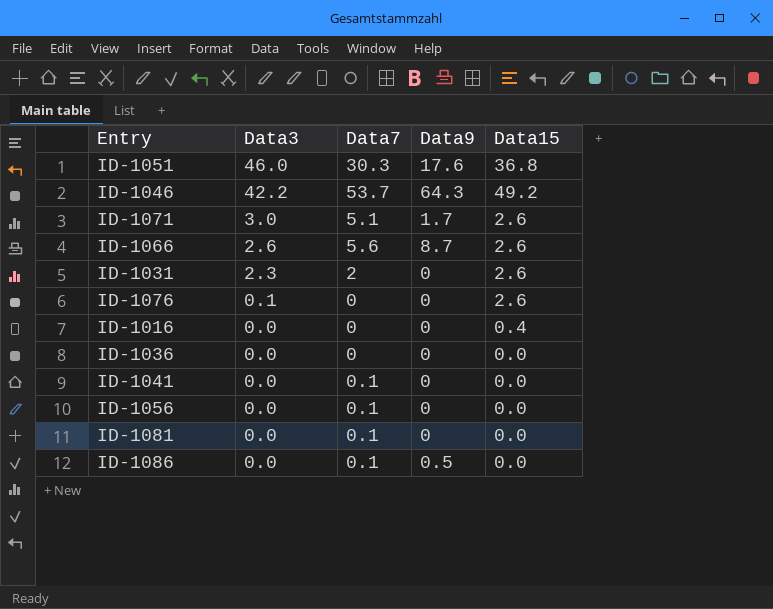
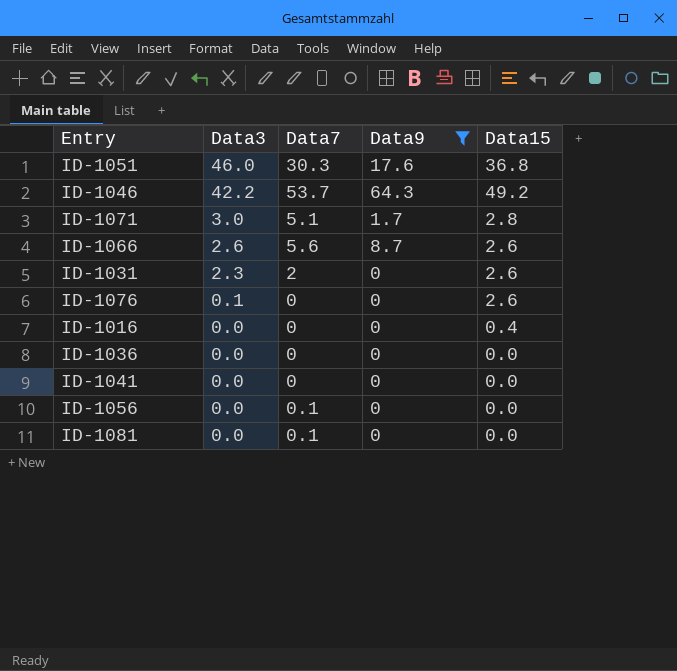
filter: none -> Data9 != 0.5
ID-1071 | Data15: 2.6 -> 2.8
ID-1041 | Data7: 0.1 -> 0

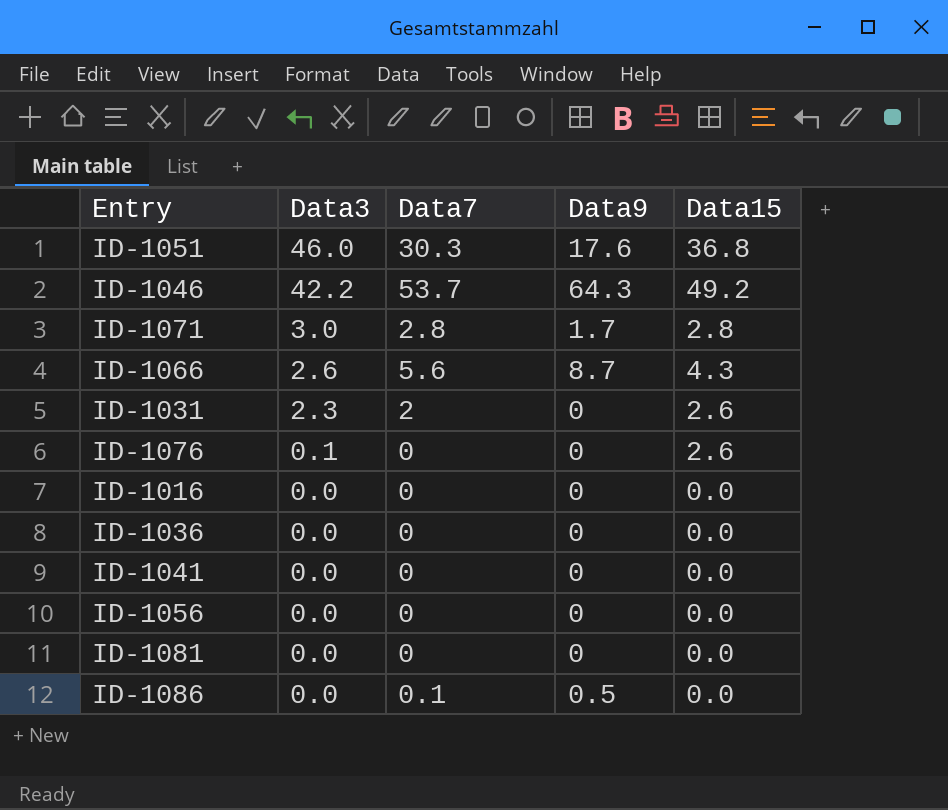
filter: Data9 != 0.5 -> none
ID-1071 | Data7: 5.1 -> 2.8
ID-1066 | Data15: 2.6 -> 4.3
ID-1016 | Data15: 0.4 -> 0.0
ID-1056 | Data7: 0.1 -> 0
ID-1081 | Data7: 0.1 -> 0

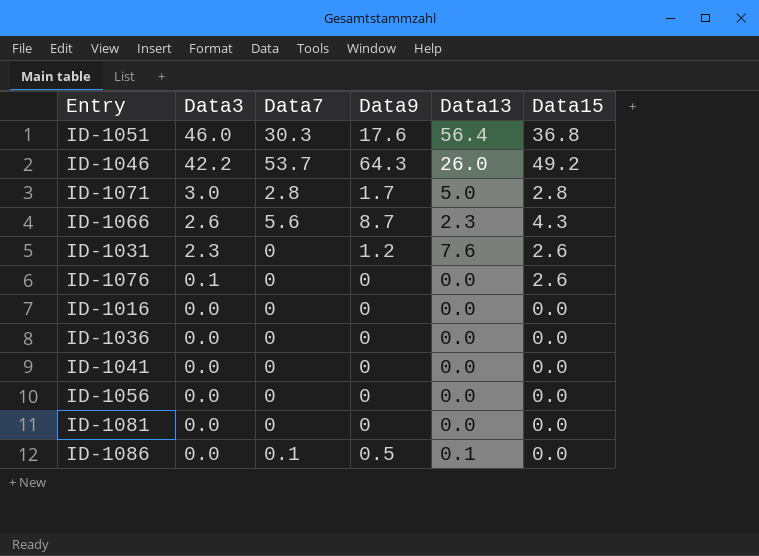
column Data13 | position: none -> 5
ID-1031 | Data7: 2 -> 0
ID-1031 | Data9: 0 -> 1.2

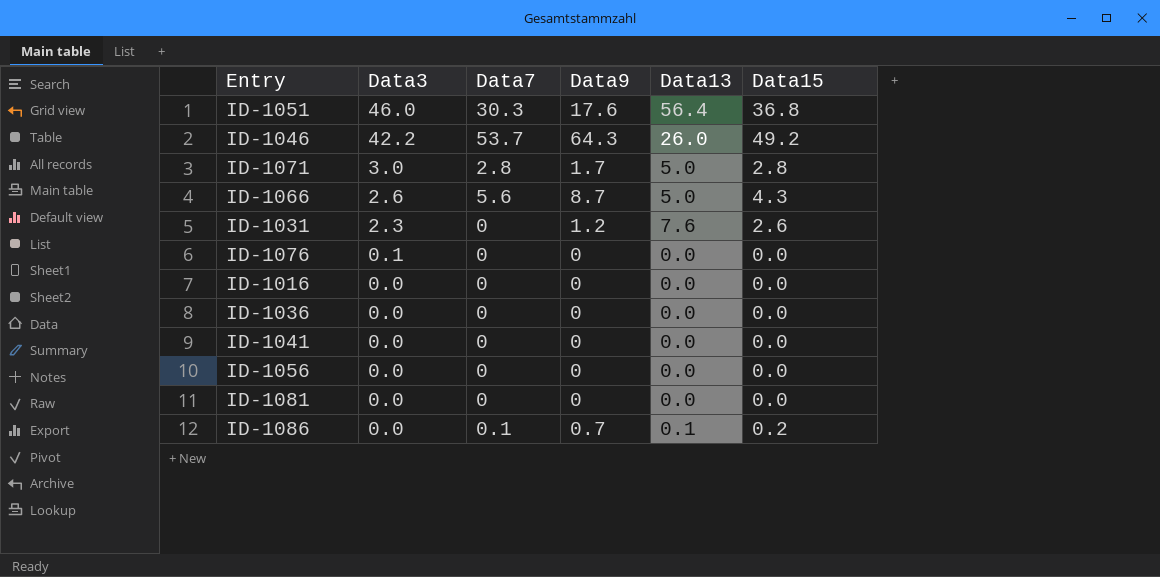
ID-1066 | Data13: 2.3 -> 5.0
ID-1076 | Data15: 2.6 -> 0.0
ID-1086 | Data9: 0.5 -> 0.7
ID-1086 | Data15: 0.0 -> 0.2

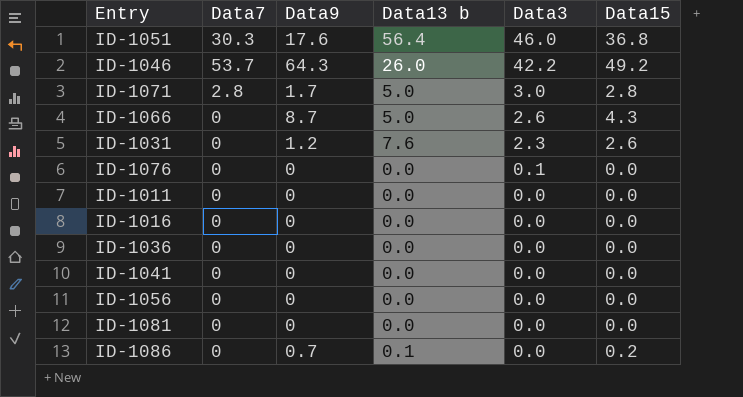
column name: Data13 -> Data13 b
column Data3 | position: 2 -> 5
ID-1066 | Data7: 5.6 -> 0
row ID-1011: none -> 0 | 0 | 0.0 | 0.0 | 0.0
ID-1086 | Data7: 0.1 -> 0

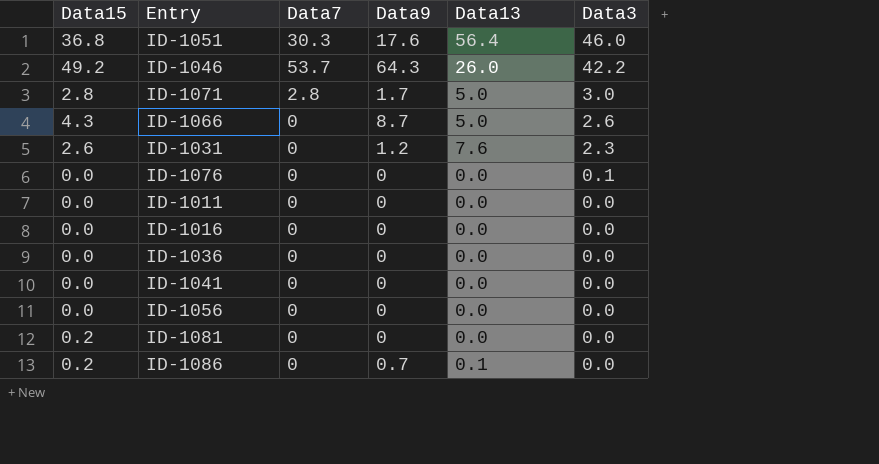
column Data15 | position: 6 -> 1
column name: Data13 b -> Data13
ID-1081 | Data15: 0.0 -> 0.2

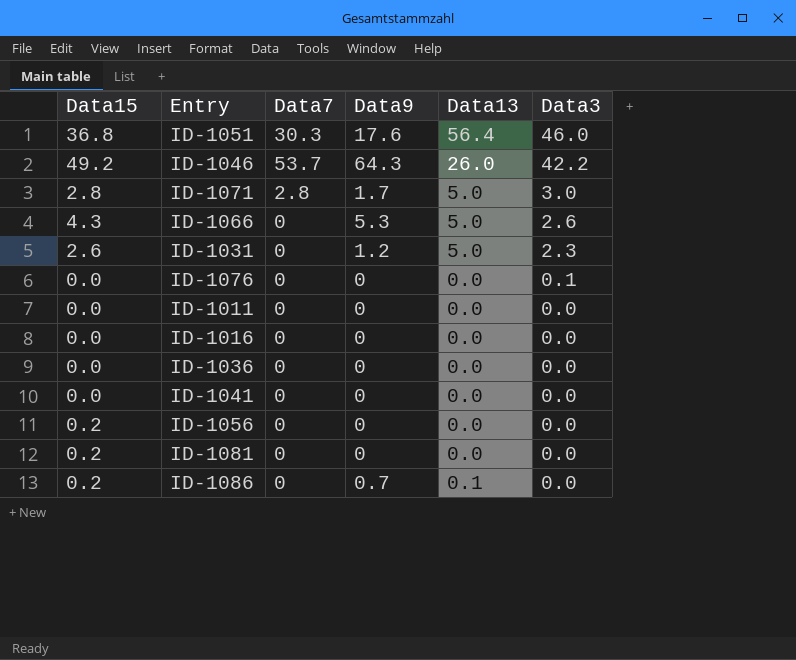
ID-1066 | Data9: 8.7 -> 5.3
ID-1031 | Data13: 7.6 -> 5.0
ID-1056 | Data15: 0.0 -> 0.2

